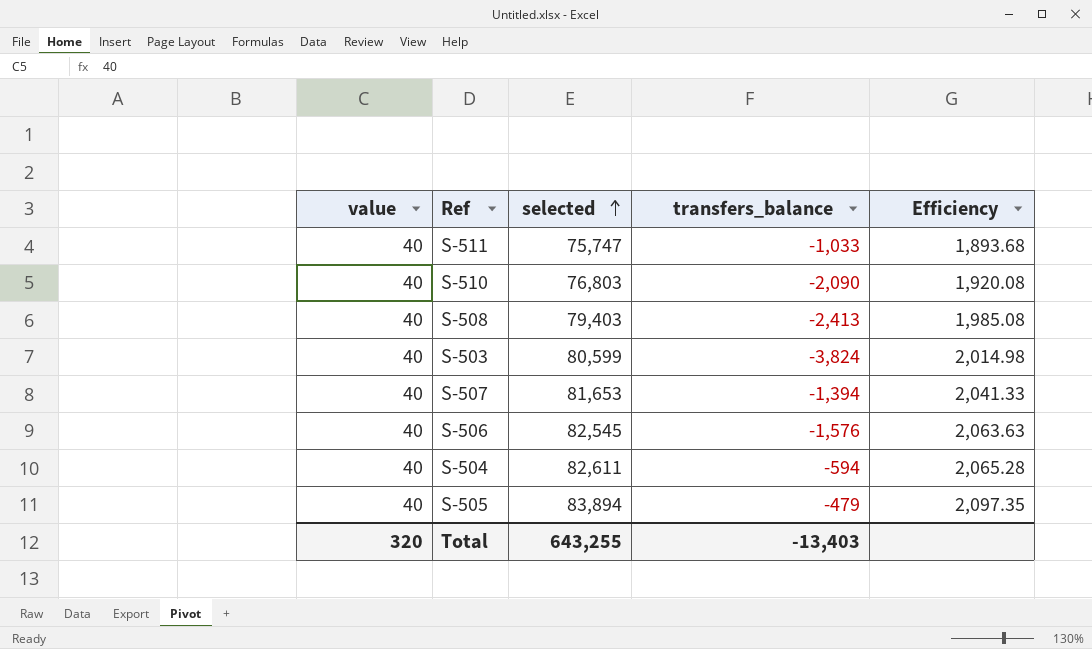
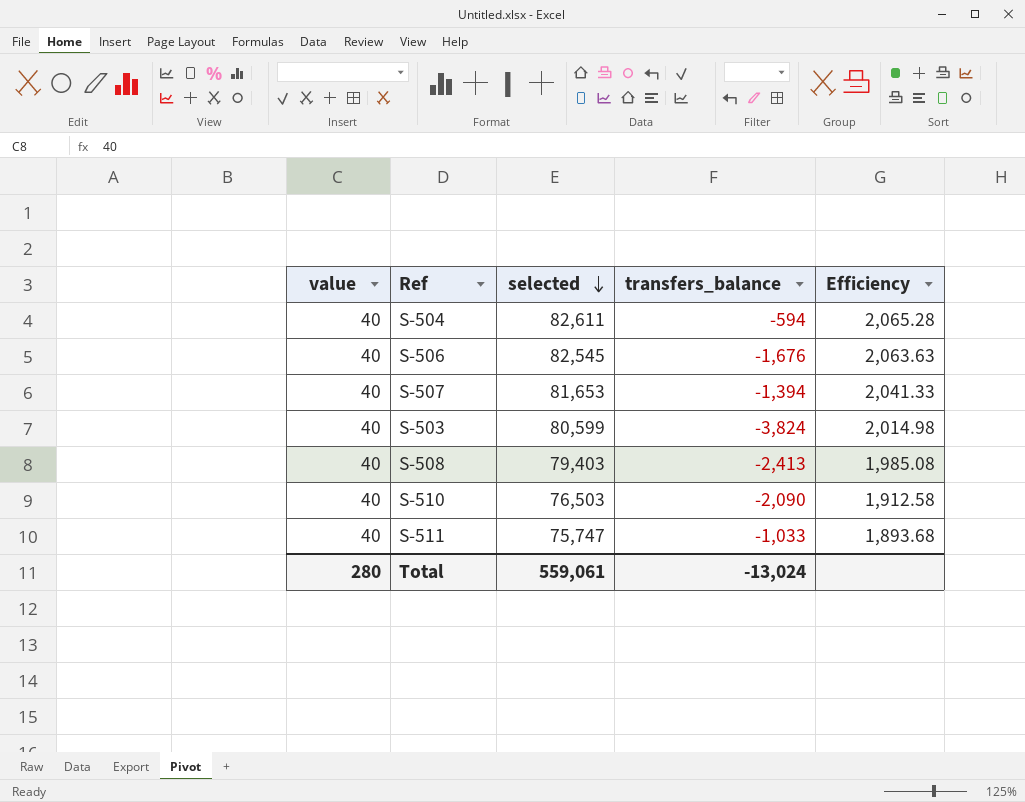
row order: selected ascending -> selected descending
row S-505: 40 | 83,894 | -479 | 2,097.35 -> none
S-506 | transfers_balance: -1,576 -> -1,676
S-510 | selected: 76,803 -> 76,503
S-510 | Efficiency: 1,920.08 -> 1,912.58
Total | value: 320 -> 280
Total | selected: 643,255 -> 559,061
Total | transfers_balance: -13,403 -> -13,024

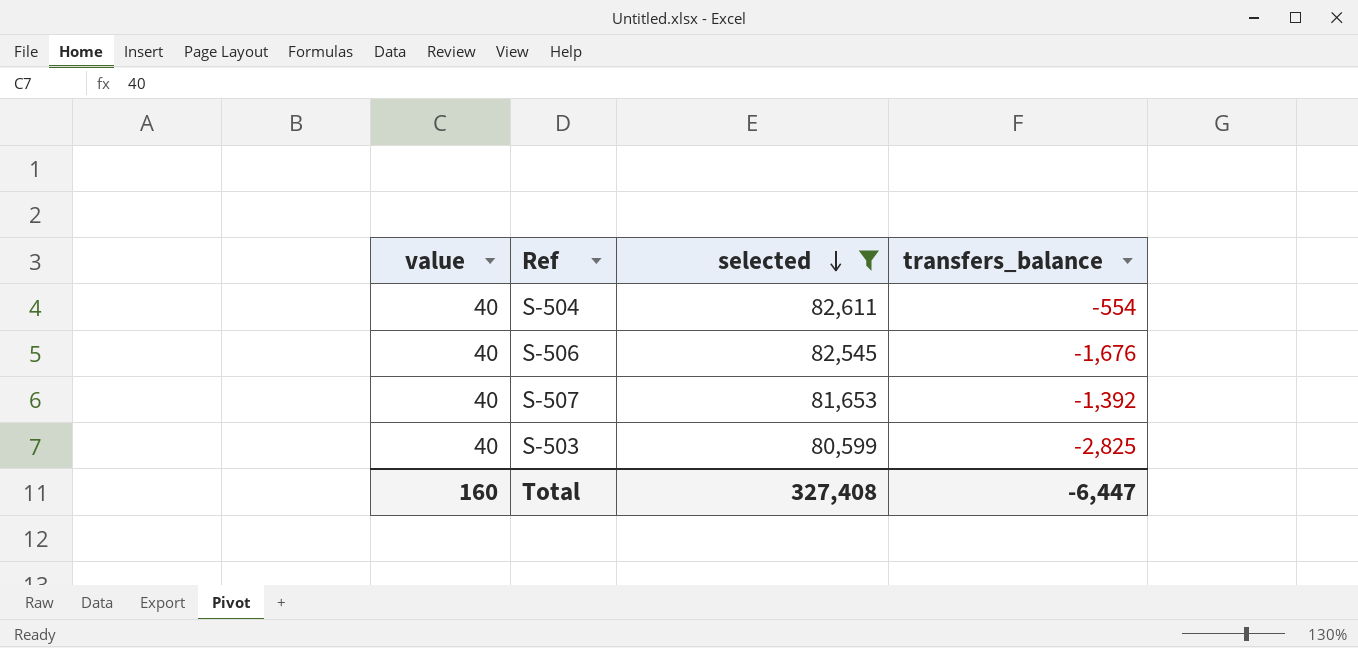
filter: none -> selected >= 80,599
column Efficiency | formula: [selected] / [value] -> none
S-504 | transfers_balance: -594 -> -554
S-507 | transfers_balance: -1,394 -> -1,392
S-503 | transfers_balance: -3,824 -> -2,825
Total | value: 280 -> 160
Total | selected: 559,061 -> 327,408
Total | transfers_balance: -13,024 -> -6,447

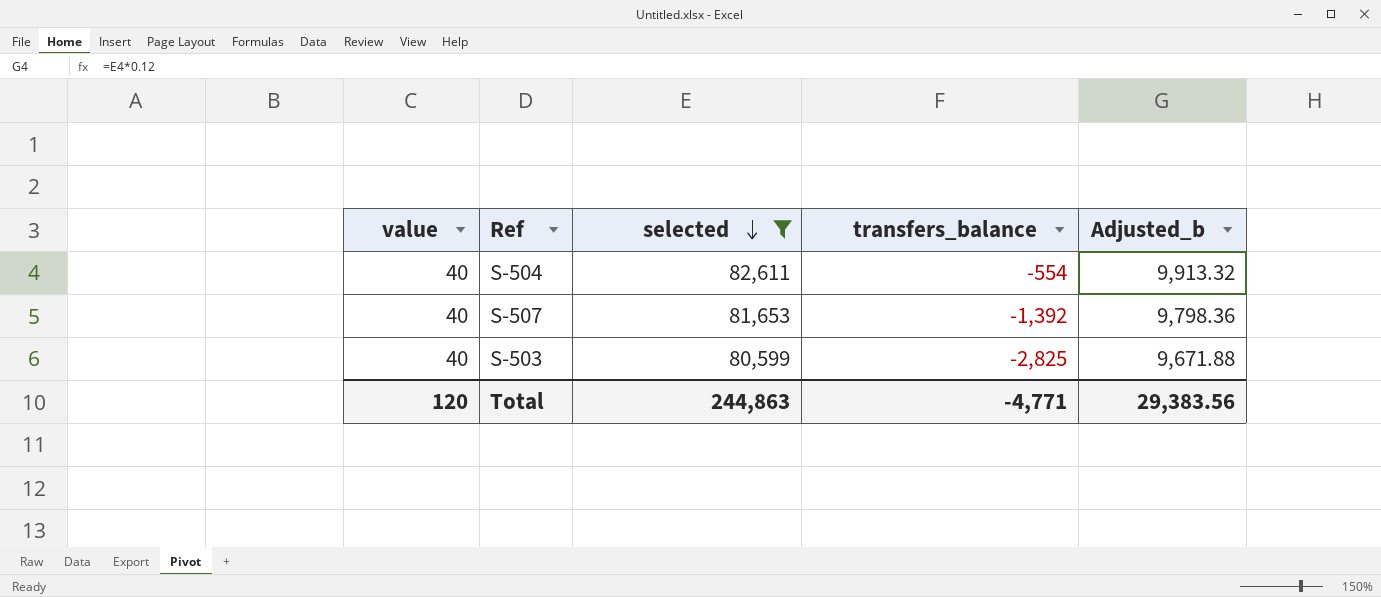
column Adjusted_b | formula: none -> [selected] * 0.12
row S-506: 40 | 82,545 | -1,676 -> none
Total | value: 160 -> 120
Total | selected: 327,408 -> 244,863
Total | transfers_balance: -6,447 -> -4,771

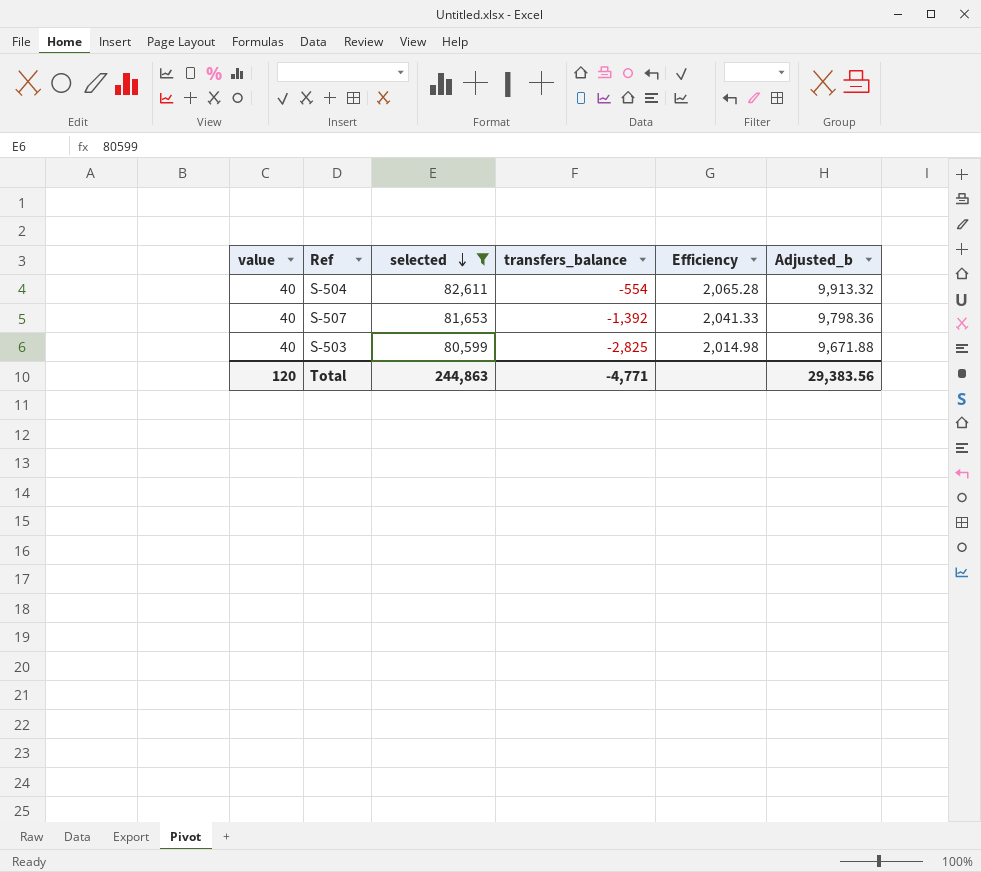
column Efficiency | formula: none -> [selected] / [value]

